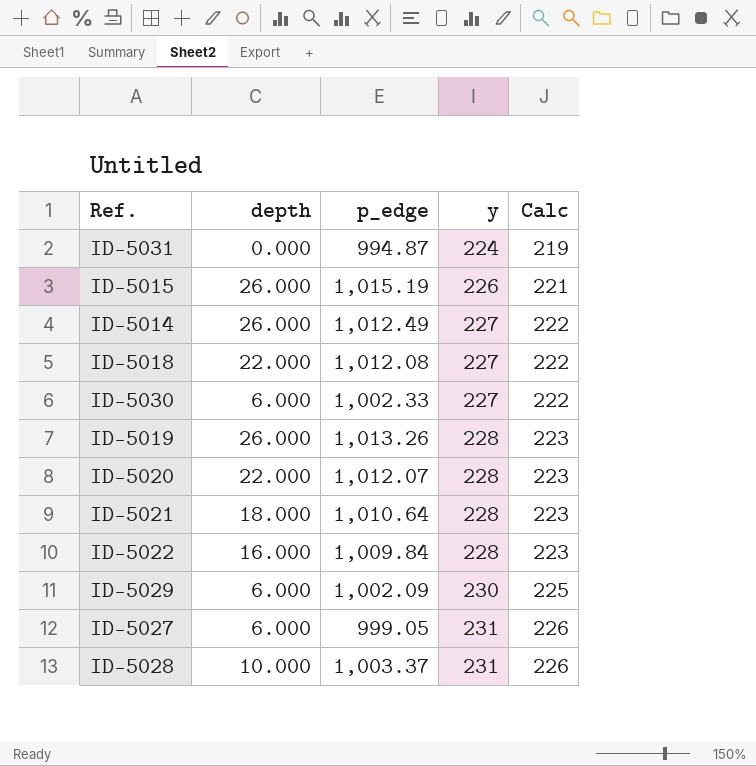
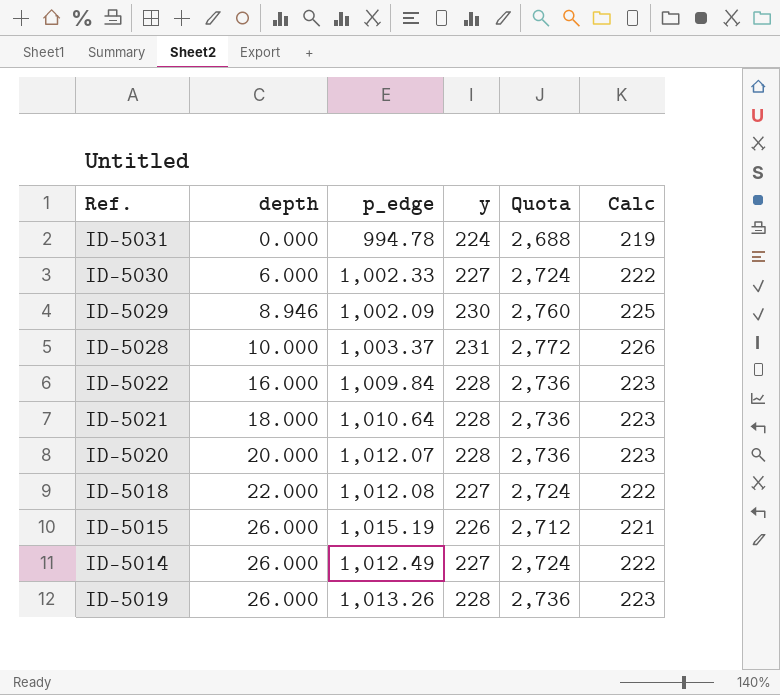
row order: y ascending -> depth ascending
column Quota | formula: none -> [y] * 12
row ID-5027: 6.000 | 999.05 | 231 | 226 -> none
ID-5031 | p_edge: 994.87 -> 994.78
ID-5029 | depth: 6.000 -> 8.946
ID-5020 | depth: 22.000 -> 20.000

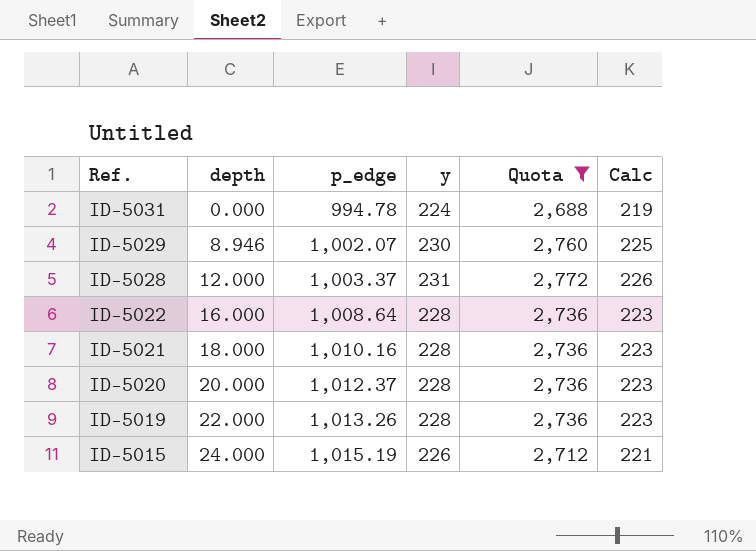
filter: none -> Quota != 2,724
row order: depth ascending -> Ref. descending
ID-5029 | p_edge: 1,002.09 -> 1,002.07
ID-5028 | depth: 10.000 -> 12.000
ID-5022 | p_edge: 1,009.84 -> 1,008.64
ID-5021 | p_edge: 1,010.64 -> 1,010.16
ID-5020 | p_edge: 1,012.07 -> 1,012.37
ID-5019 | depth: 26.000 -> 22.000
ID-5015 | depth: 26.000 -> 24.000

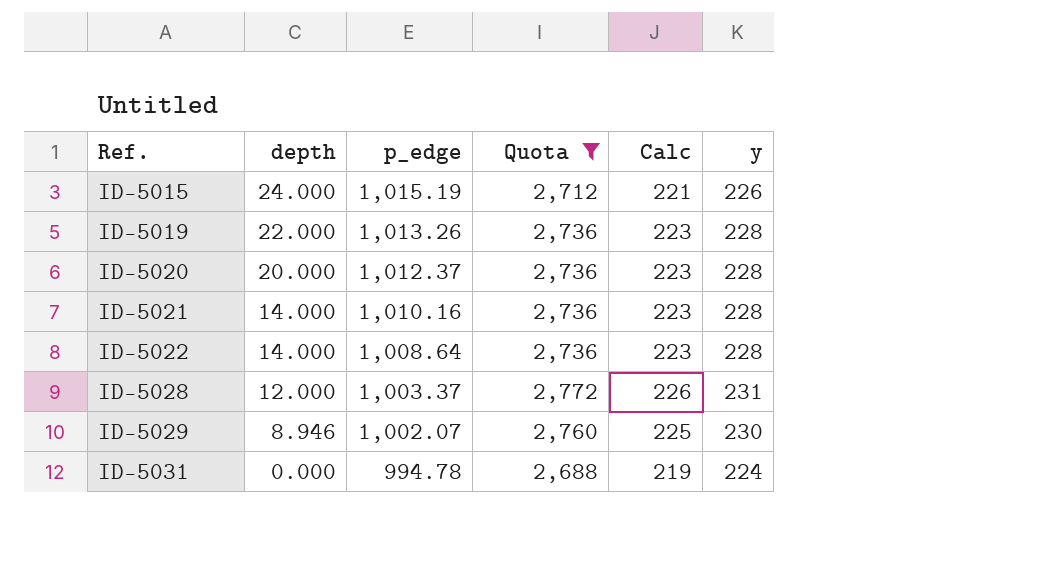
row order: Ref. descending -> Ref. ascending
column y | position: 4 -> 6
ID-5021 | depth: 18.000 -> 14.000
ID-5022 | depth: 16.000 -> 14.000

